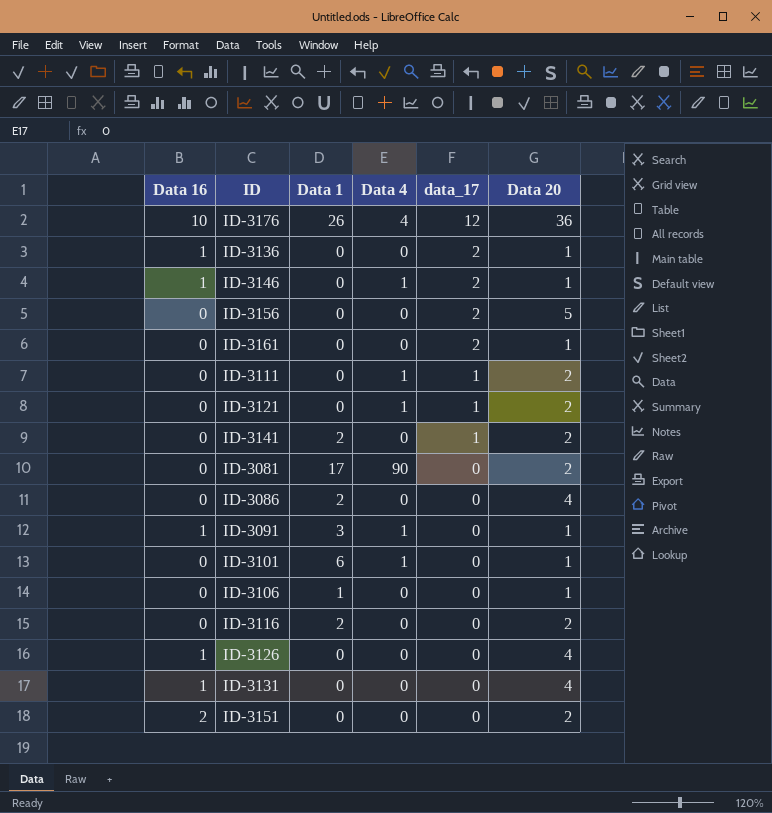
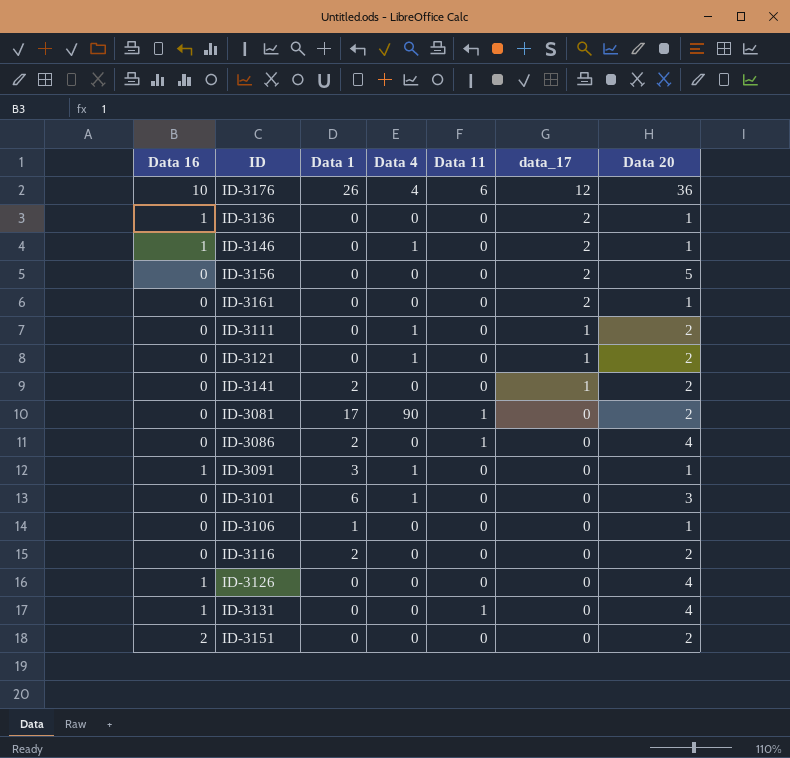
column Data 11 | position: none -> 5
ID-3101 | Data 20: 1 -> 3

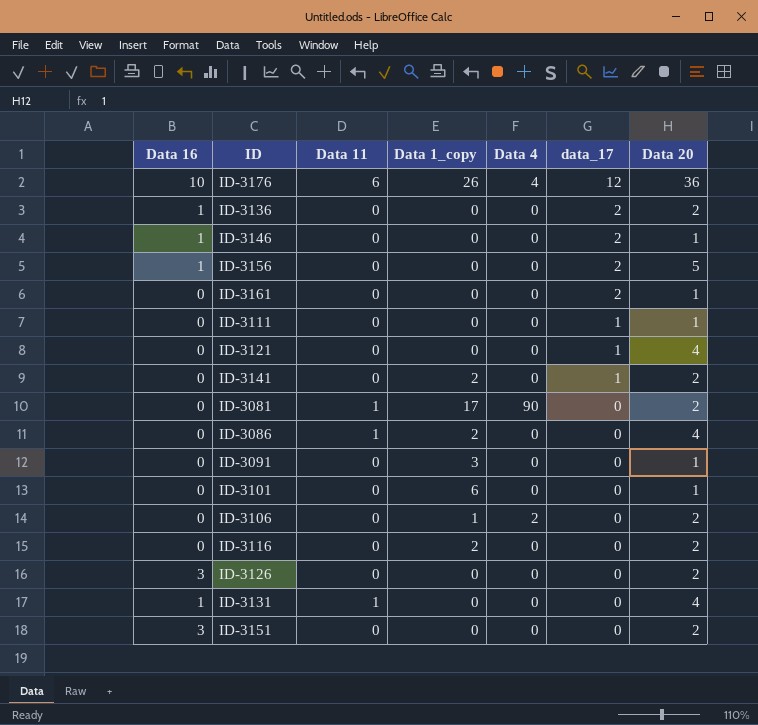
column Data 11 | position: 5 -> 3
column name: Data 1 -> Data 1_copy
ID-3136 | Data 20: 1 -> 2
ID-3146 | Data 4: 1 -> 0
ID-3156 | Data 16: 0 -> 1
ID-3111 | Data 4: 1 -> 0
ID-3111 | Data 20: 2 -> 1
ID-3121 | Data 4: 1 -> 0
ID-3121 | Data 20: 2 -> 4
ID-3091 | Data 16: 1 -> 0
ID-3091 | Data 4: 1 -> 0
ID-3101 | Data 4: 1 -> 0
ID-3101 | Data 20: 3 -> 1
ID-3106 | Data 4: 0 -> 2
ID-3106 | Data 20: 1 -> 2
ID-3126 | Data 16: 1 -> 3
ID-3126 | Data 20: 4 -> 2
ID-3151 | Data 16: 2 -> 3

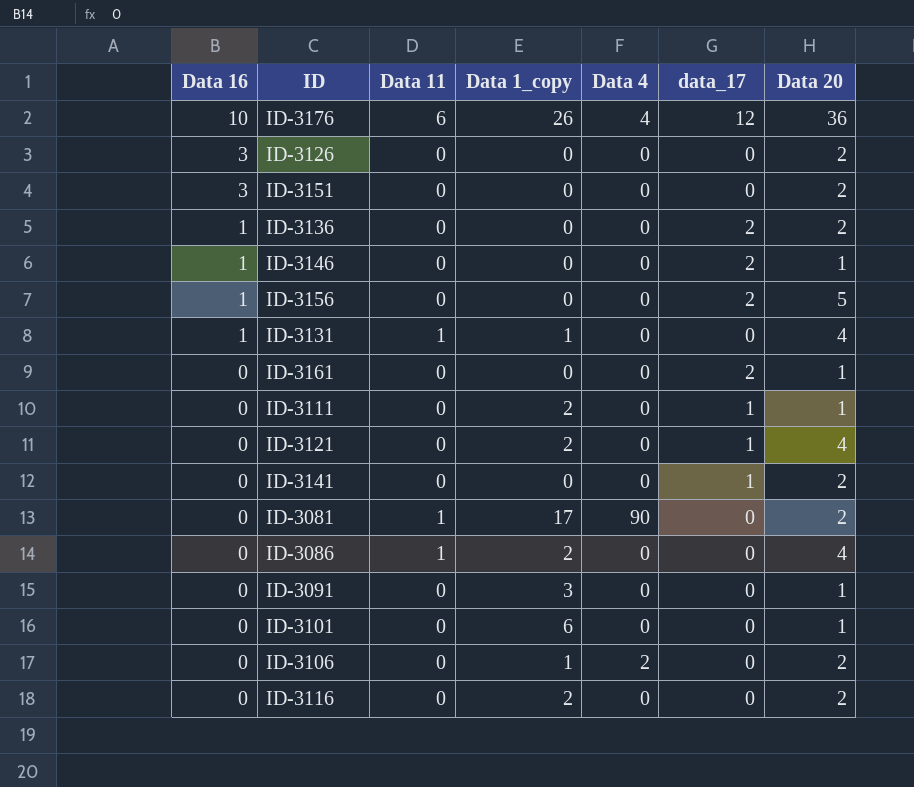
row order: data_17 descending -> Data 16 descending
ID-3131 | Data 1_copy: 0 -> 1
ID-3111 | Data 1_copy: 0 -> 2
ID-3121 | Data 1_copy: 0 -> 2
ID-3141 | Data 1_copy: 2 -> 0

